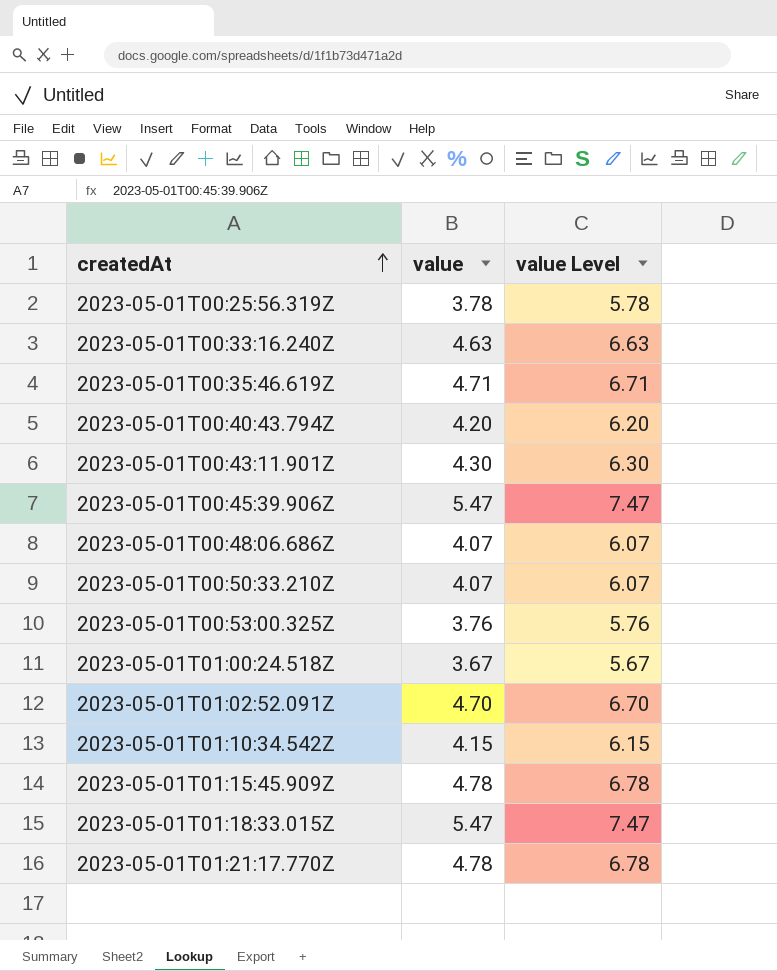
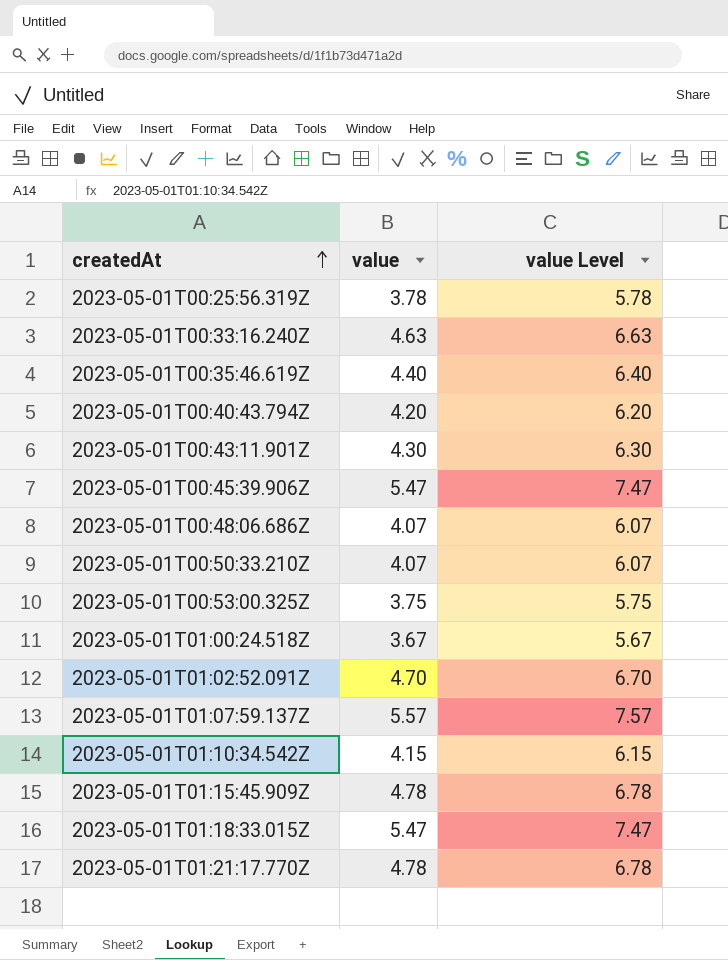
2023-05-01T00:35:46.619Z | value: 4.71 -> 4.40
2023-05-01T00:35:46.619Z | value Level: 6.71 -> 6.40
2023-05-01T00:53:00.325Z | value: 3.76 -> 3.75
2023-05-01T00:53:00.325Z | value Level: 5.76 -> 5.75
row 2023-05-01T01:07:59.137Z: none -> 5.57 | 7.57

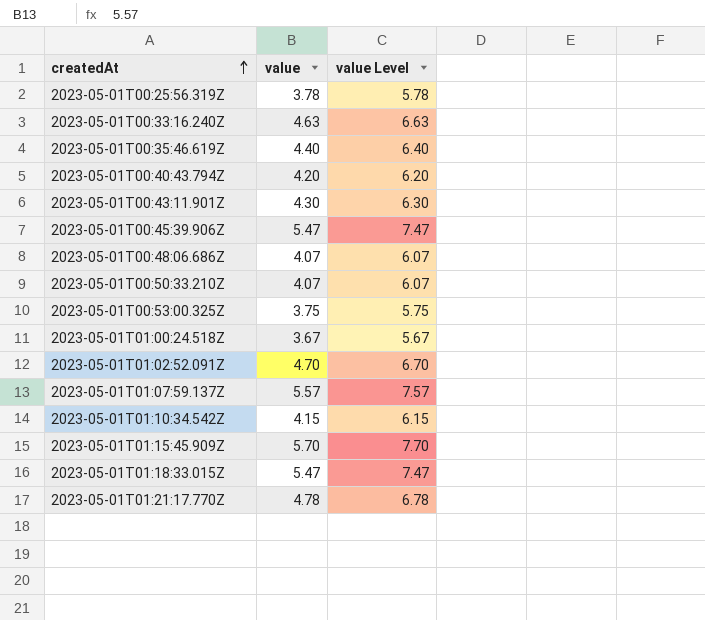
2023-05-01T01:15:45.909Z | value: 4.78 -> 5.70
2023-05-01T01:15:45.909Z | value Level: 6.78 -> 7.70

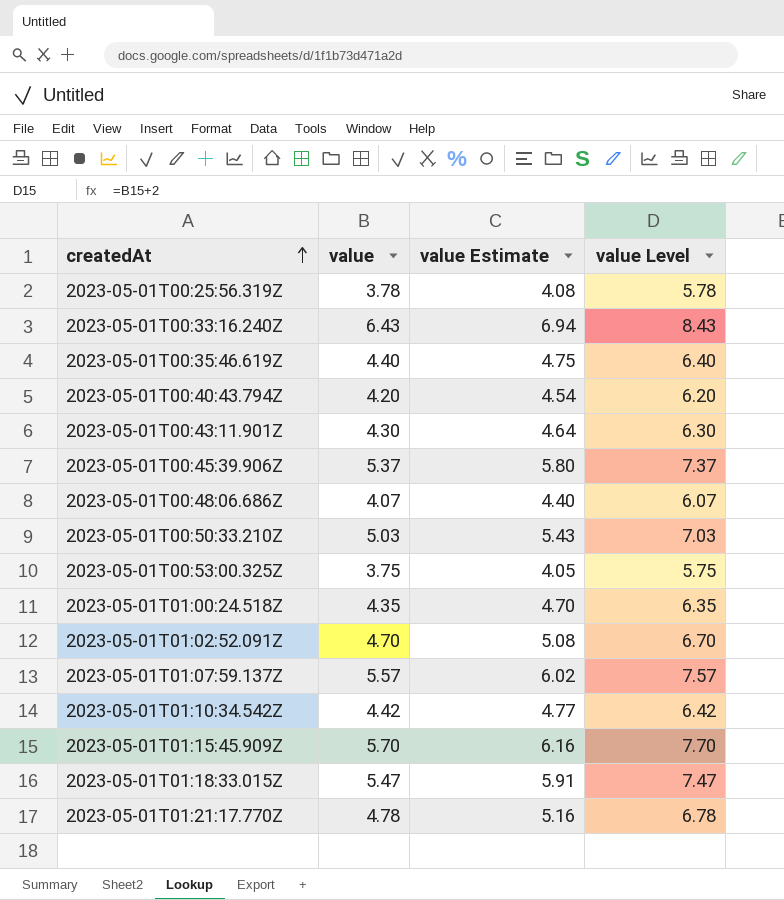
column value Estimate | formula: none -> [value] * 1.08
2023-05-01T00:33:16.240Z | value: 4.63 -> 6.43
2023-05-01T00:33:16.240Z | value Level: 6.63 -> 8.43
2023-05-01T00:45:39.906Z | value: 5.47 -> 5.37
2023-05-01T00:45:39.906Z | value Level: 7.47 -> 7.37
2023-05-01T00:50:33.210Z | value: 4.07 -> 5.03
2023-05-01T00:50:33.210Z | value Level: 6.07 -> 7.03
2023-05-01T01:00:24.518Z | value: 3.67 -> 4.35
2023-05-01T01:00:24.518Z | value Level: 5.67 -> 6.35
2023-05-01T01:10:34.542Z | value: 4.15 -> 4.42
2023-05-01T01:10:34.542Z | value Level: 6.15 -> 6.42

